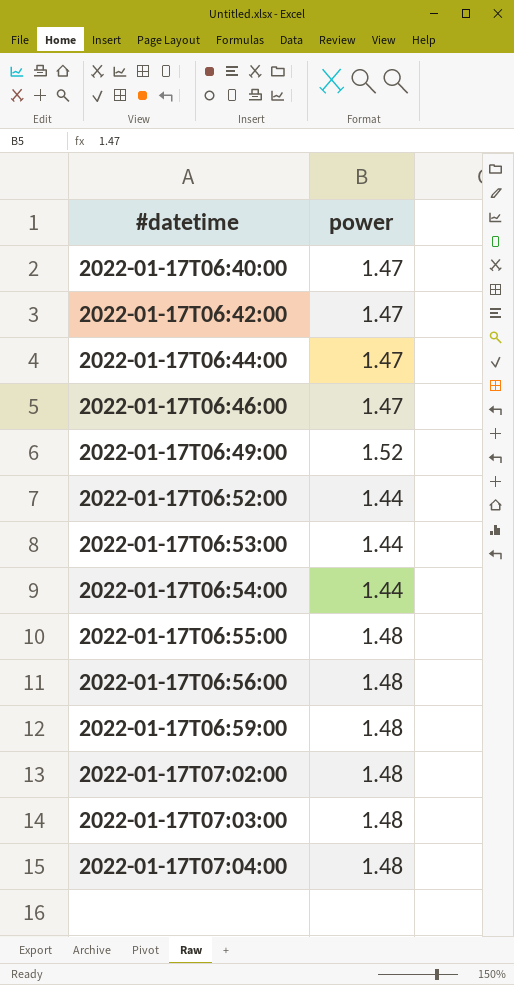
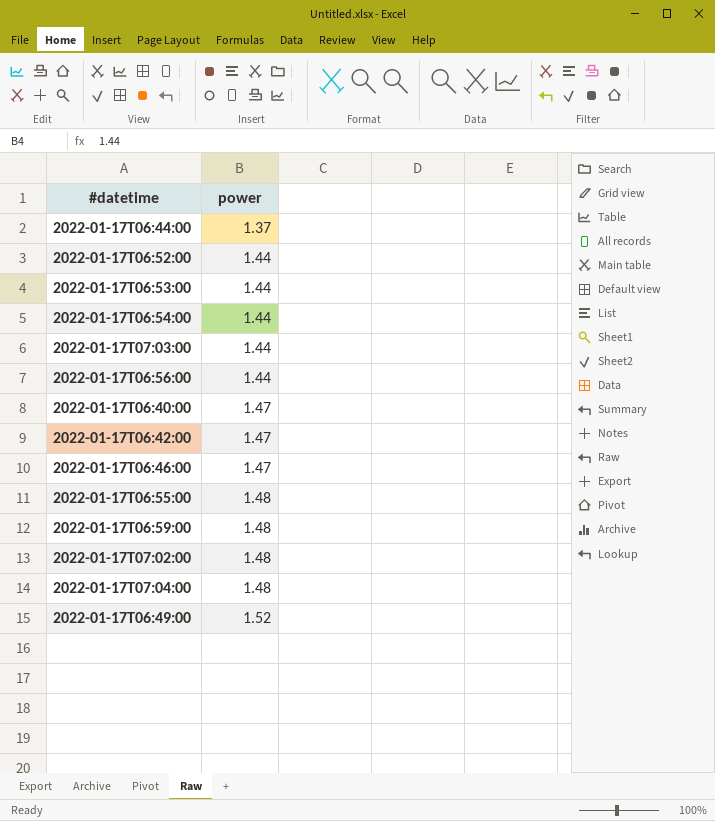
row order: #datetime ascending -> power ascending
2022-01-17T06:44:00 | power: 1.47 -> 1.37
2022-01-17T07:03:00 | power: 1.48 -> 1.44
2022-01-17T06:56:00 | power: 1.48 -> 1.44

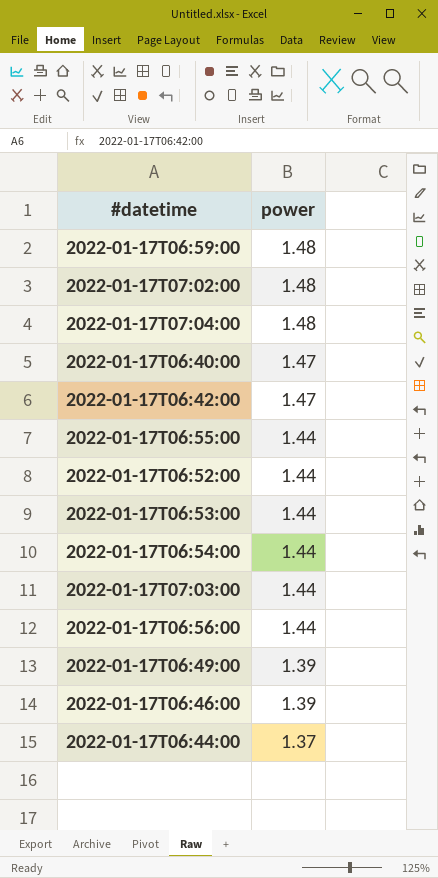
row order: power ascending -> power descending
2022-01-17T06:55:00 | power: 1.48 -> 1.44
2022-01-17T06:49:00 | power: 1.52 -> 1.39
2022-01-17T06:46:00 | power: 1.47 -> 1.39

